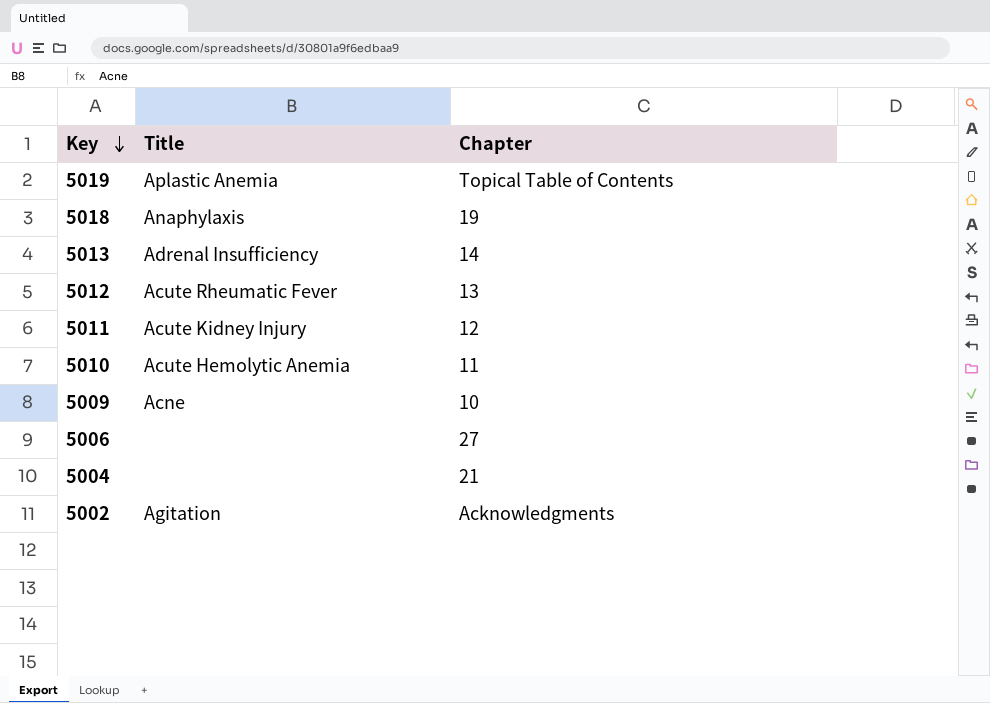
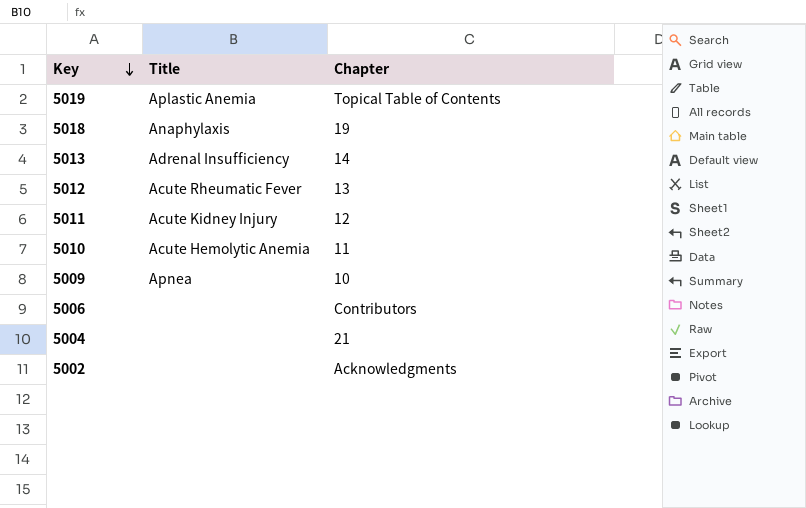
5009 | Title: Acne -> Apnea
5006 | Chapter: 27 -> Contributors
5002 | Title: Agitation -> none

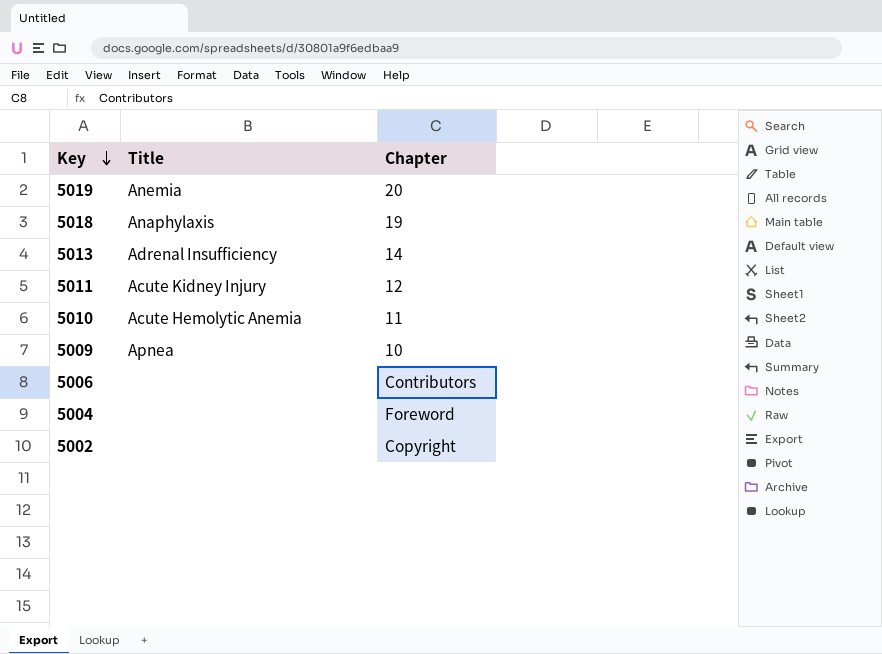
row 5012: Acute Rheumatic Fever | 13 -> none
5019 | Title: Aplastic Anemia -> Anemia
5019 | Chapter: Topical Table of Contents -> 20
5004 | Chapter: 21 -> Foreword
5002 | Chapter: Acknowledgments -> Copyright

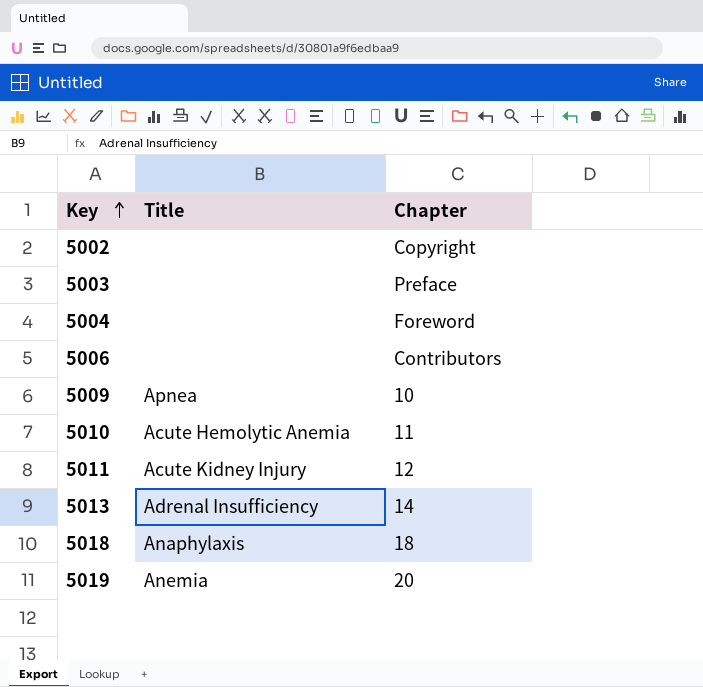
row order: Key descending -> Key ascending
row 5003: none -> none | Preface
5018 | Chapter: 19 -> 18

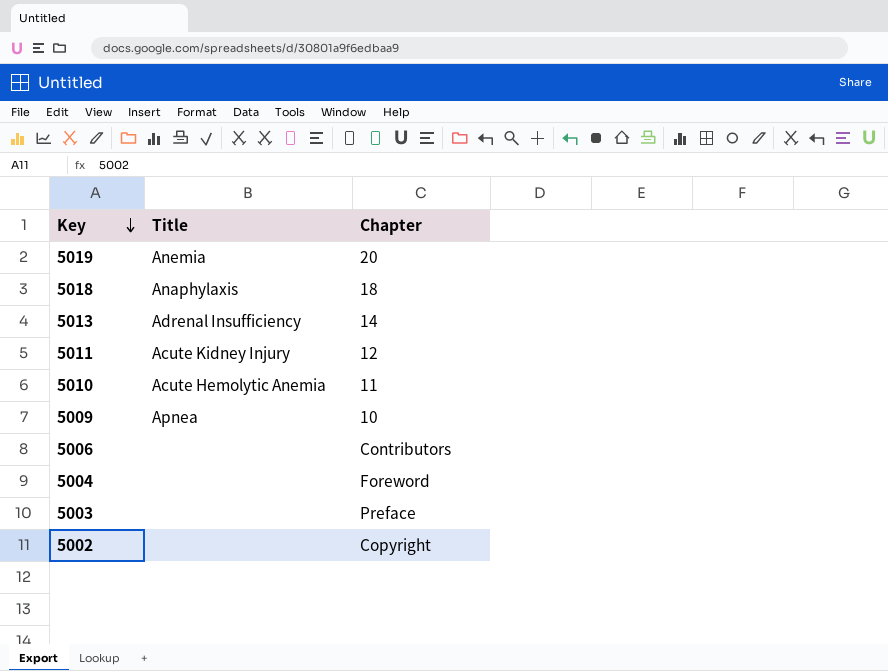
row order: Key ascending -> Key descending

